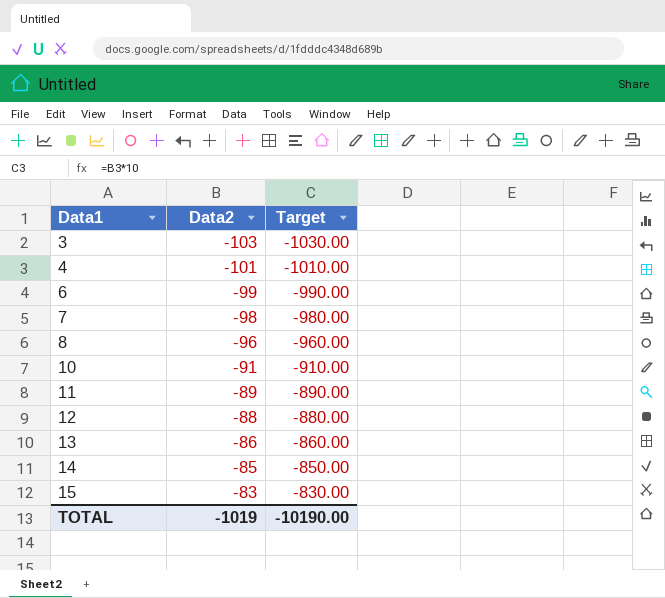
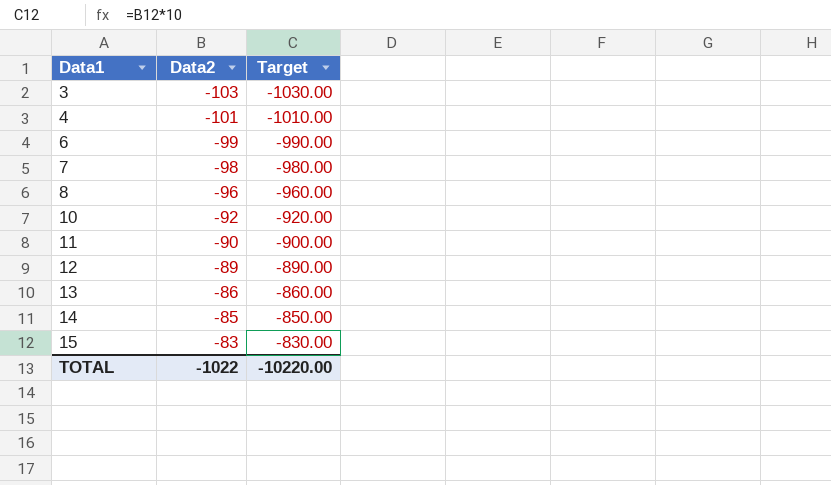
10 | Data2: -91 -> -92
10 | Target: -910.00 -> -920.00
11 | Data2: -89 -> -90
11 | Target: -890.00 -> -900.00
12 | Data2: -88 -> -89
12 | Target: -880.00 -> -890.00
TOTAL | Data2: -1019 -> -1022
TOTAL | Target: -10190.00 -> -10220.00

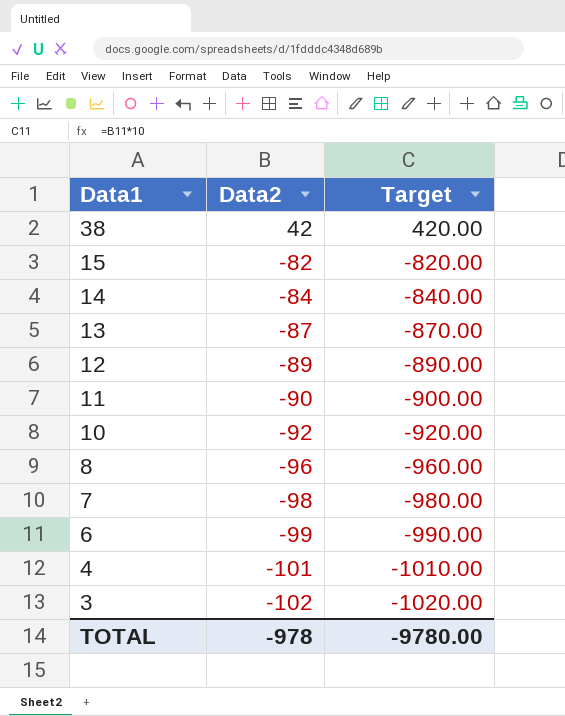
row order: Data1 ascending -> Data1 descending
row 38: none -> 42 | 420.00
15 | Data2: -83 -> -82
15 | Target: -830.00 -> -820.00
14 | Data2: -85 -> -84
14 | Target: -850.00 -> -840.00
13 | Data2: -86 -> -87
13 | Target: -860.00 -> -870.00
3 | Data2: -103 -> -102
3 | Target: -1030.00 -> -1020.00
TOTAL | Data2: -1022 -> -978
TOTAL | Target: -10220.00 -> -9780.00

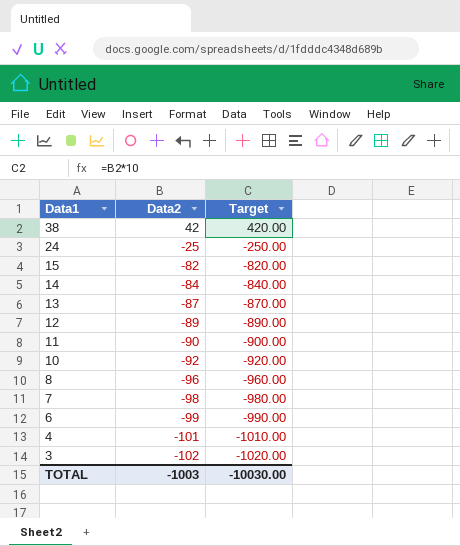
row 24: none -> -25 | -250.00
TOTAL | Data2: -978 -> -1003
TOTAL | Target: -9780.00 -> -10030.00

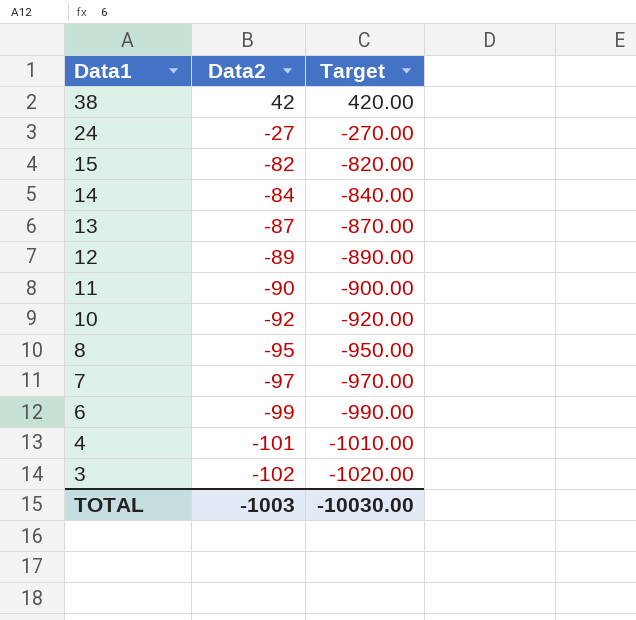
24 | Data2: -25 -> -27
24 | Target: -250.00 -> -270.00
8 | Data2: -96 -> -95
8 | Target: -960.00 -> -950.00
7 | Data2: -98 -> -97
7 | Target: -980.00 -> -970.00

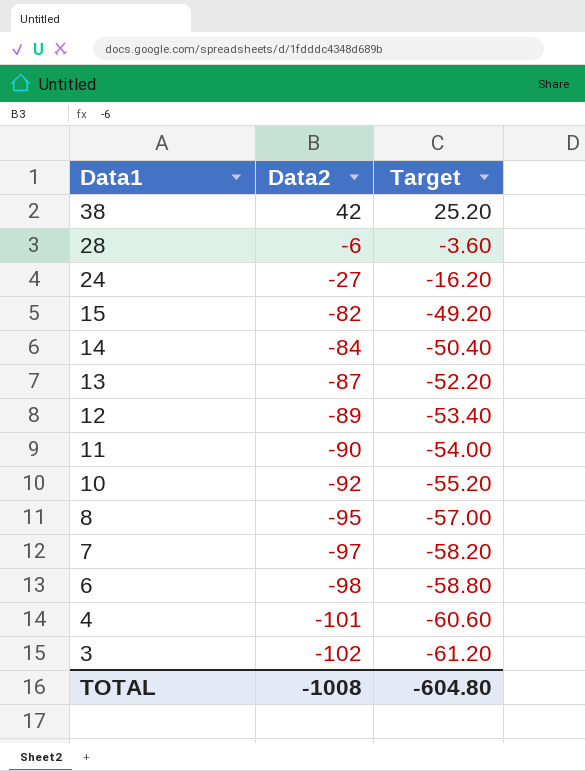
column Target | formula: [Data2] * 10 -> [Data2] * 0.6
row 28: none -> -6 | -3.60
6 | Data2: -99 -> -98
TOTAL | Data2: -1003 -> -1008
TOTAL | Target: -10030.00 -> -604.80

